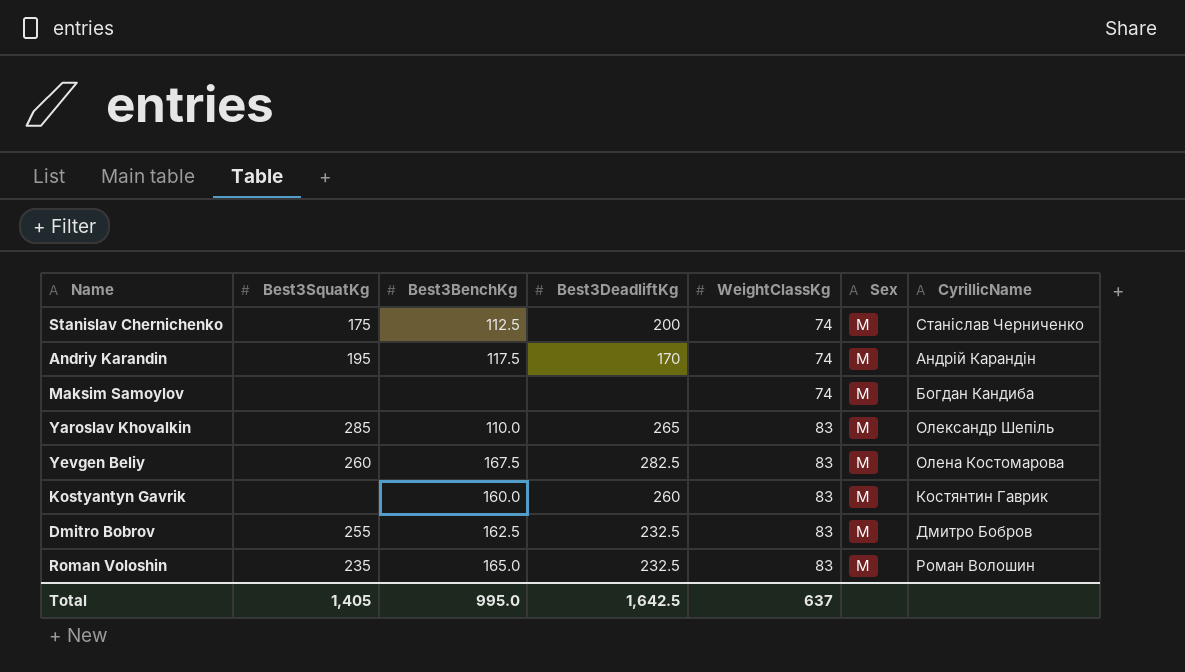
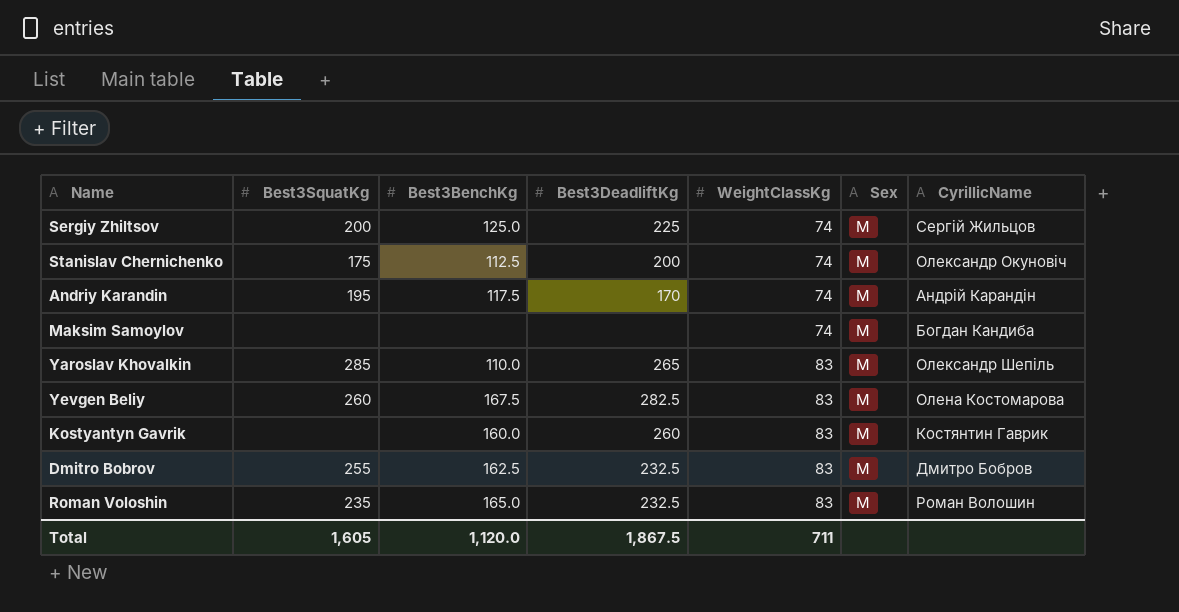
row Sergiy Zhiltsov: none -> 200 | 125.0 | 225 | 74 | M | Сергій Жильцов
Stanislav Chernichenko | CyrillicName: Станіслав Черниченко -> Олександр Окуновіч
Total | Best3SquatKg: 1,405 -> 1,605
Total | Best3BenchKg: 995.0 -> 1,120.0
Total | Best3DeadliftKg: 1,642.5 -> 1,867.5
Total | WeightClassKg: 637 -> 711

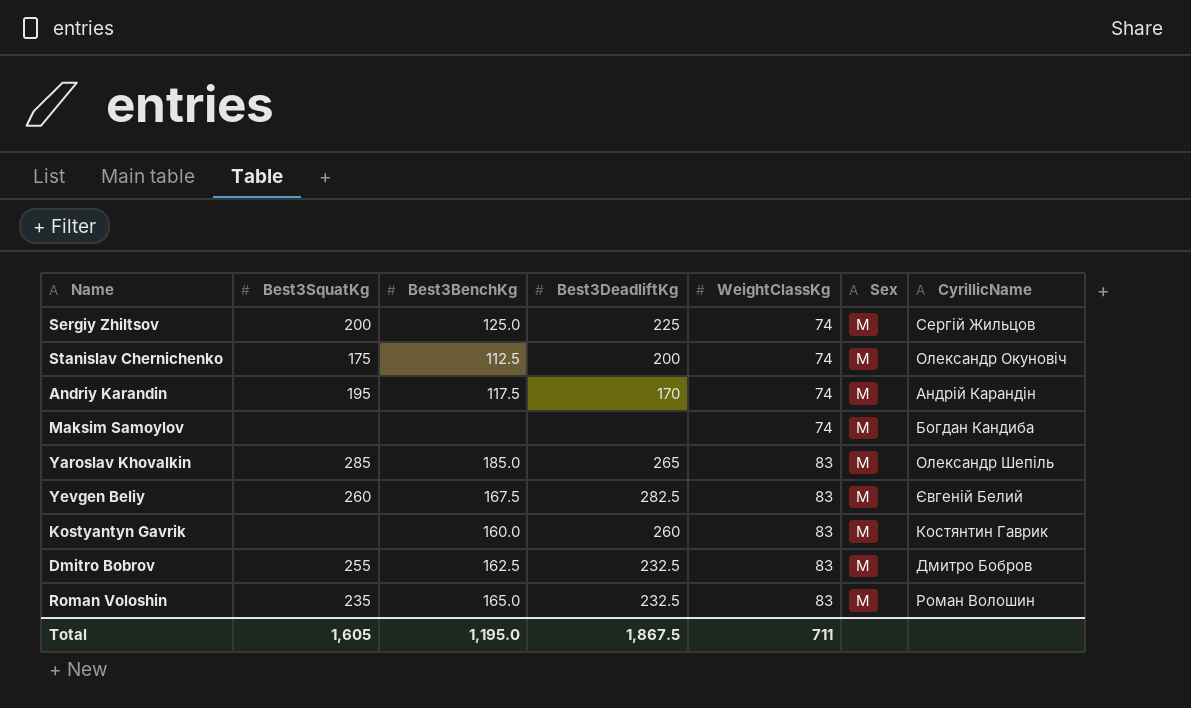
Yaroslav Khovalkin | Best3BenchKg: 110.0 -> 185.0
Yevgen Beliy | CyrillicName: Олена Костомарова -> Євгеній Белий
Total | Best3BenchKg: 1,120.0 -> 1,195.0

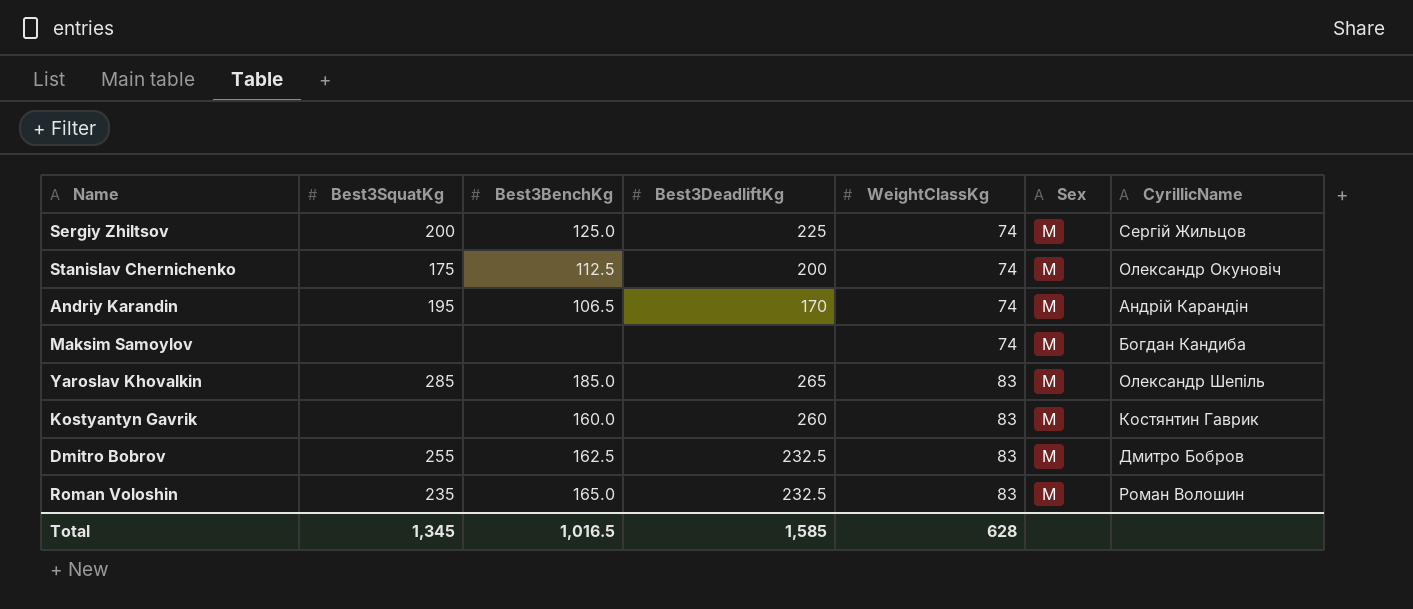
row Yevgen Beliy: 260 | 167.5 | 282.5 | 83 | M | Євгеній Белий -> none
Andriy Karandin | Best3BenchKg: 117.5 -> 106.5
Total | Best3SquatKg: 1,605 -> 1,345
Total | Best3BenchKg: 1,195.0 -> 1,016.5
Total | Best3DeadliftKg: 1,867.5 -> 1,585
Total | WeightClassKg: 711 -> 628

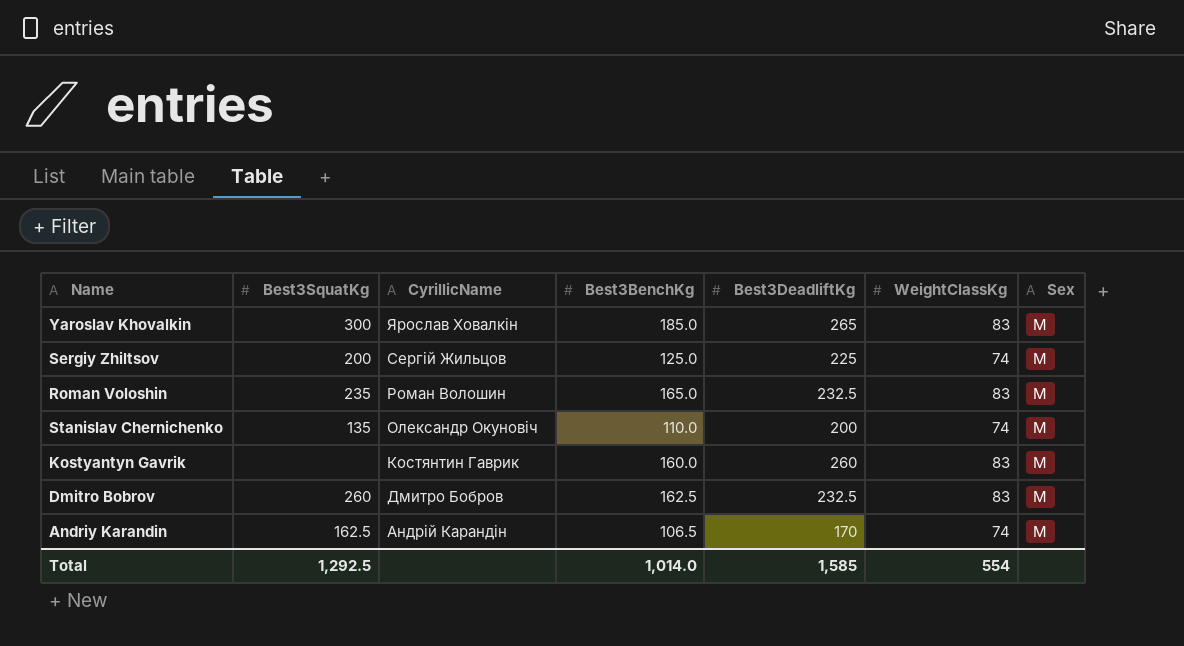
row order: WeightClassKg ascending -> CyrillicName descending
column CyrillicName | position: 7 -> 3
row Maksim Samoylov: none | none | none | 74 | M | Богдан Кандиба -> none
Yaroslav Khovalkin | Best3SquatKg: 285 -> 300
Yaroslav Khovalkin | CyrillicName: Олександр Шепіль -> Ярослав Ховалкін
Stanislav Chernichenko | Best3SquatKg: 175 -> 135
Stanislav Chernichenko | Best3BenchKg: 112.5 -> 110.0
Dmitro Bobrov | Best3SquatKg: 255 -> 260
Andriy Karandin | Best3SquatKg: 195 -> 162.5
Total | Best3SquatKg: 1,345 -> 1,292.5
Total | Best3BenchKg: 1,016.5 -> 1,014.0
Total | WeightClassKg: 628 -> 554

